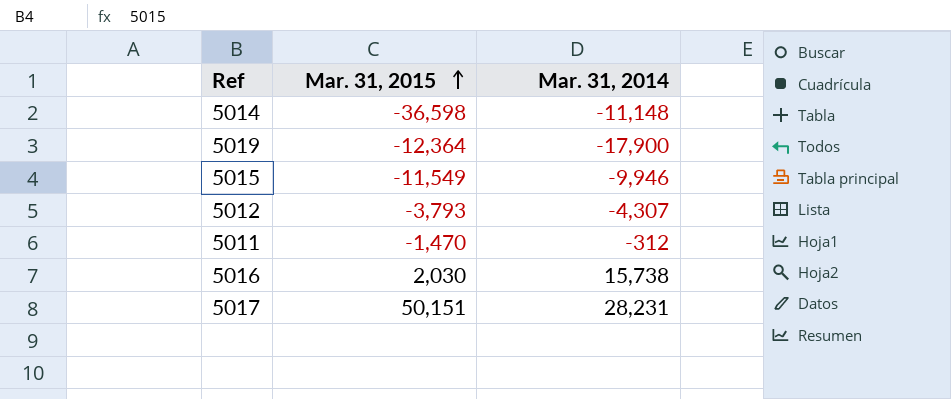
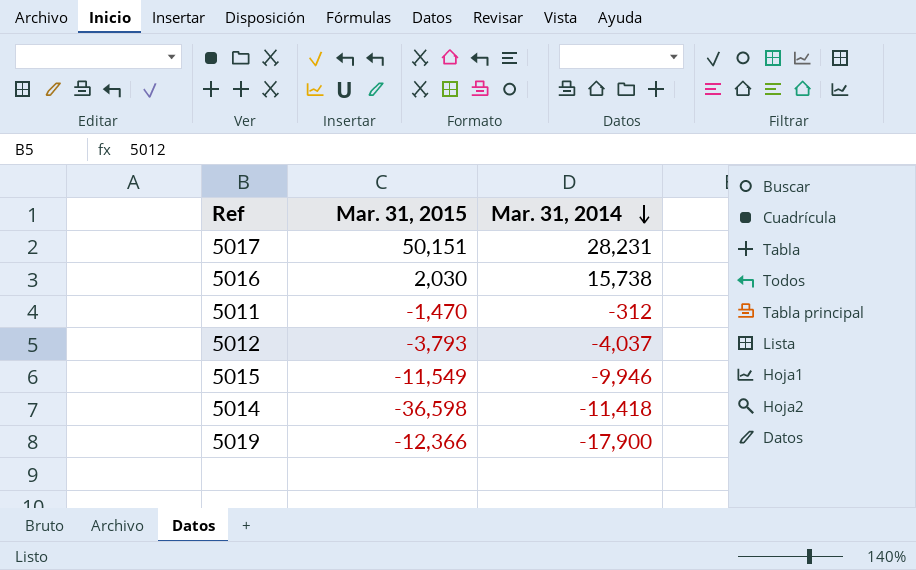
row order: Mar. 31, 2015 ascending -> Mar. 31, 2014 descending
5012 | Mar. 31, 2014: -4,307 -> -4,037
5014 | Mar. 31, 2014: -11,148 -> -11,418
5019 | Mar. 31, 2015: -12,364 -> -12,366

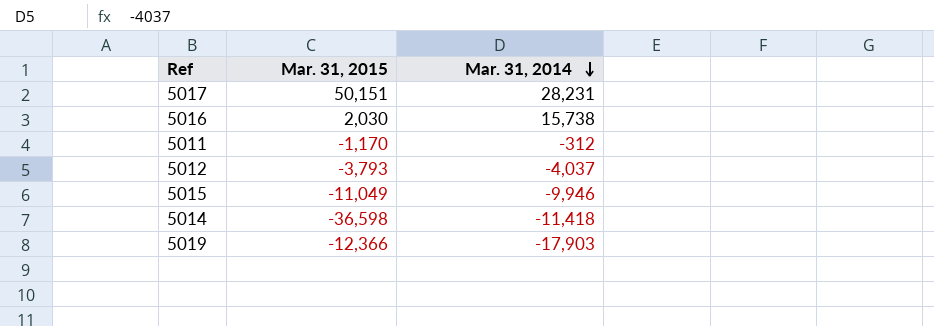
5011 | Mar. 31, 2015: -1,470 -> -1,170
5015 | Mar. 31, 2015: -11,549 -> -11,049
5019 | Mar. 31, 2014: -17,900 -> -17,903

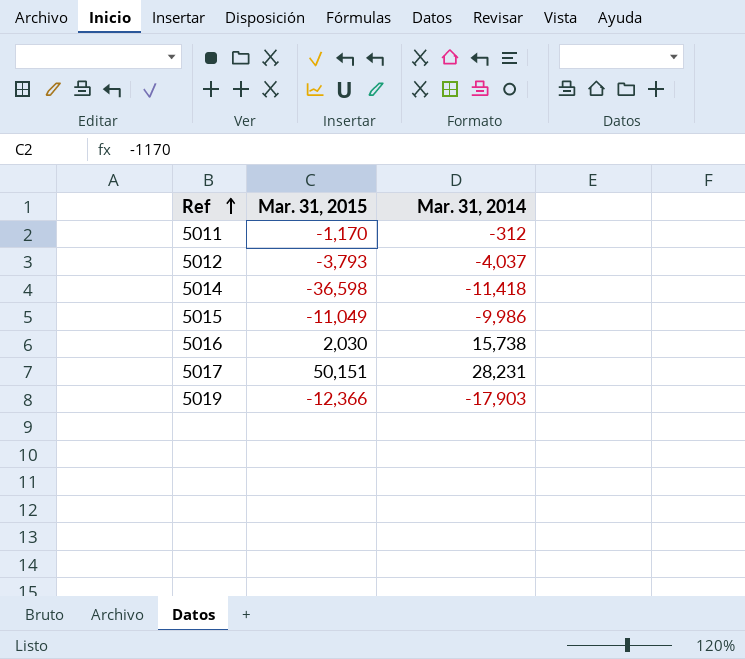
row order: Mar. 31, 2014 descending -> Ref ascending
5015 | Mar. 31, 2014: -9,946 -> -9,986

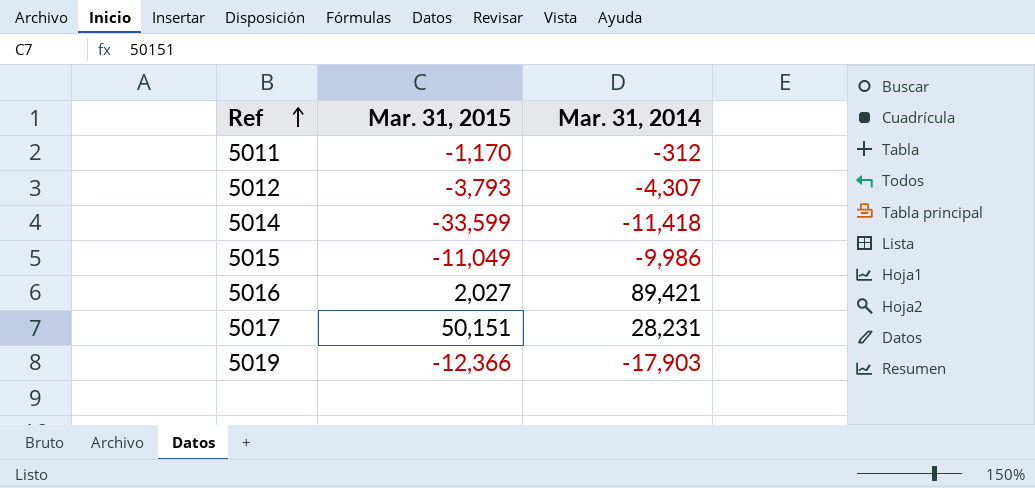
5012 | Mar. 31, 2014: -4,037 -> -4,307
5014 | Mar. 31, 2015: -36,598 -> -33,599
5016 | Mar. 31, 2015: 2,030 -> 2,027
5016 | Mar. 31, 2014: 15,738 -> 89,421

